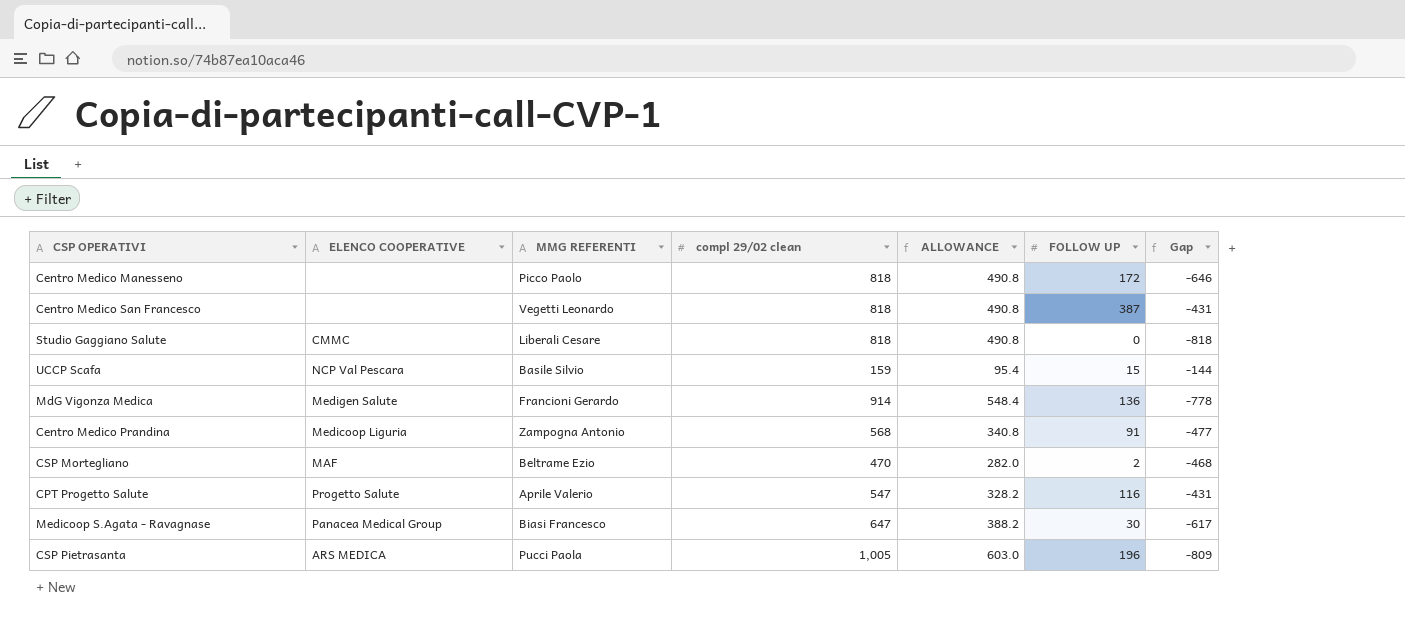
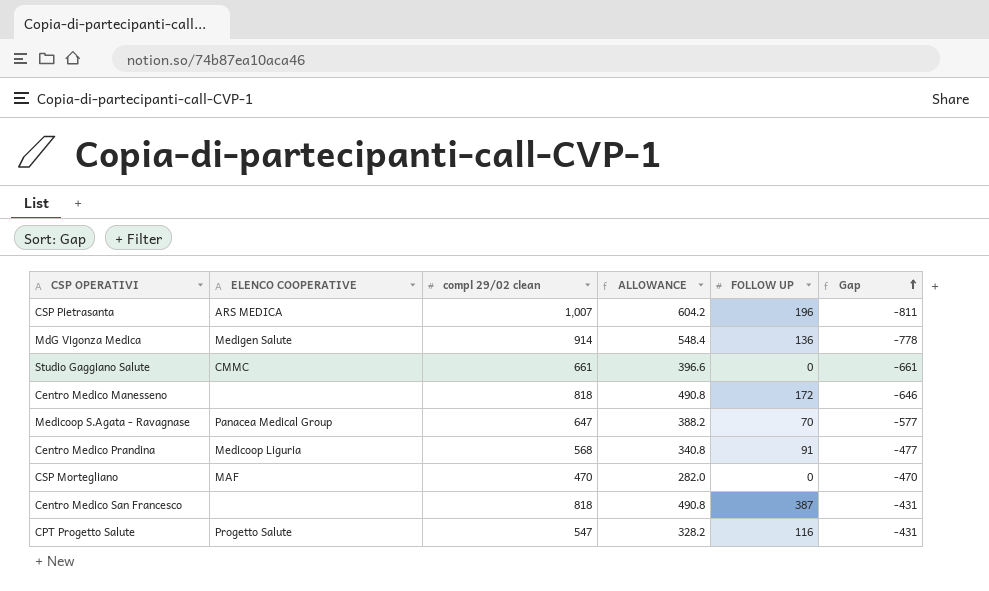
row order: none -> Gap ascending
column MMG REFERENTI | position: 3 -> none
row UCCP Scafa: NCP Val Pescara | Basile Silvio | 159 | 95.4 | 15 | -144 -> none
CSP Pietrasanta | compl 29/02 clean: 1,005 -> 1,007
CSP Pietrasanta | ALLOWANCE: 603.0 -> 604.2
CSP Pietrasanta | Gap: -809 -> -811
Studio Gaggiano Salute | compl 29/02 clean: 818 -> 661
Studio Gaggiano Salute | ALLOWANCE: 490.8 -> 396.6
Studio Gaggiano Salute | Gap: -818 -> -661
Medicoop S.Agata - Ravagnase | FOLLOW UP: 30 -> 70
Medicoop S.Agata - Ravagnase | Gap: -617 -> -577
CSP Mortegliano | FOLLOW UP: 2 -> 0
CSP Mortegliano | Gap: -468 -> -470

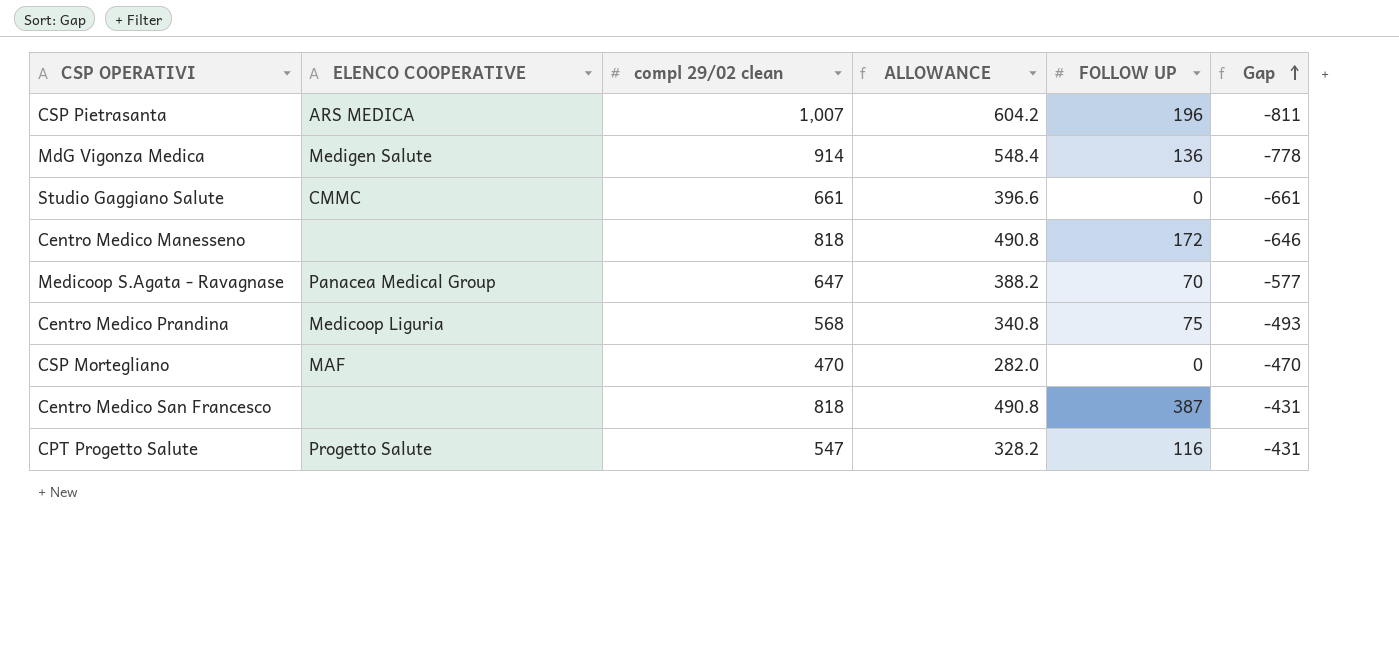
Centro Medico Prandina | FOLLOW UP: 91 -> 75
Centro Medico Prandina | Gap: -477 -> -493

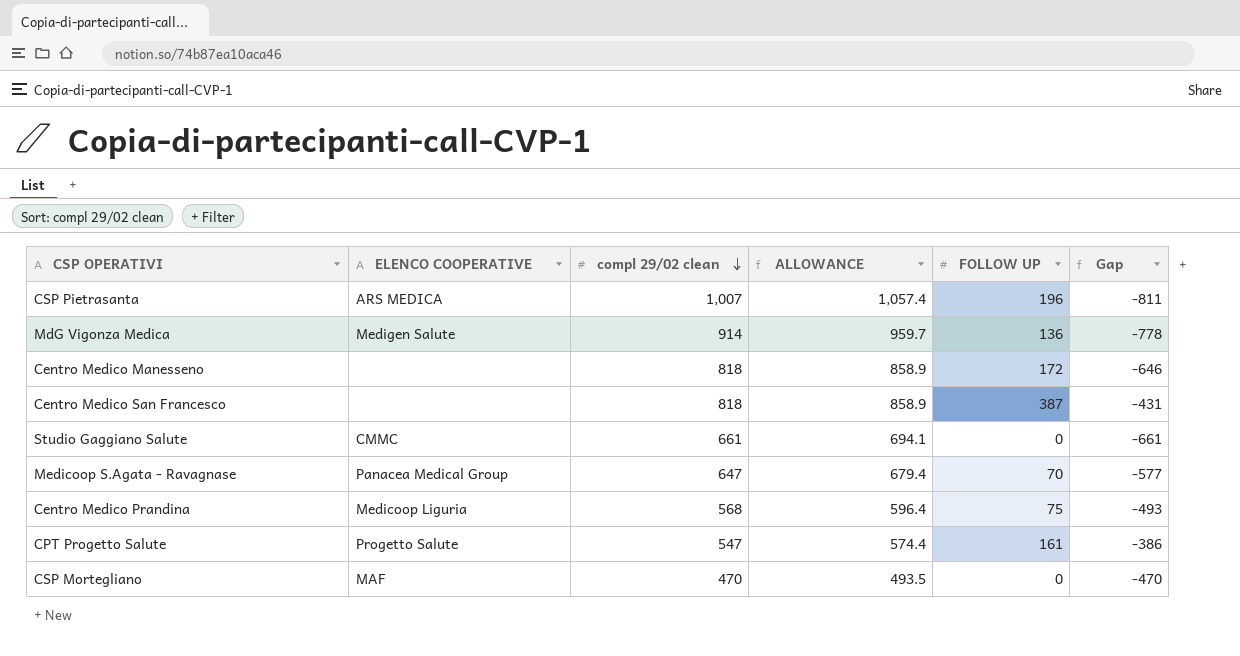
row order: Gap ascending -> compl 29/02 clean descending
column ALLOWANCE | formula: [compl 29/02 clean] * 0.6 -> [compl 29/02 clean] * 1.05
CPT Progetto Salute | FOLLOW UP: 116 -> 161
CPT Progetto Salute | Gap: -431 -> -386

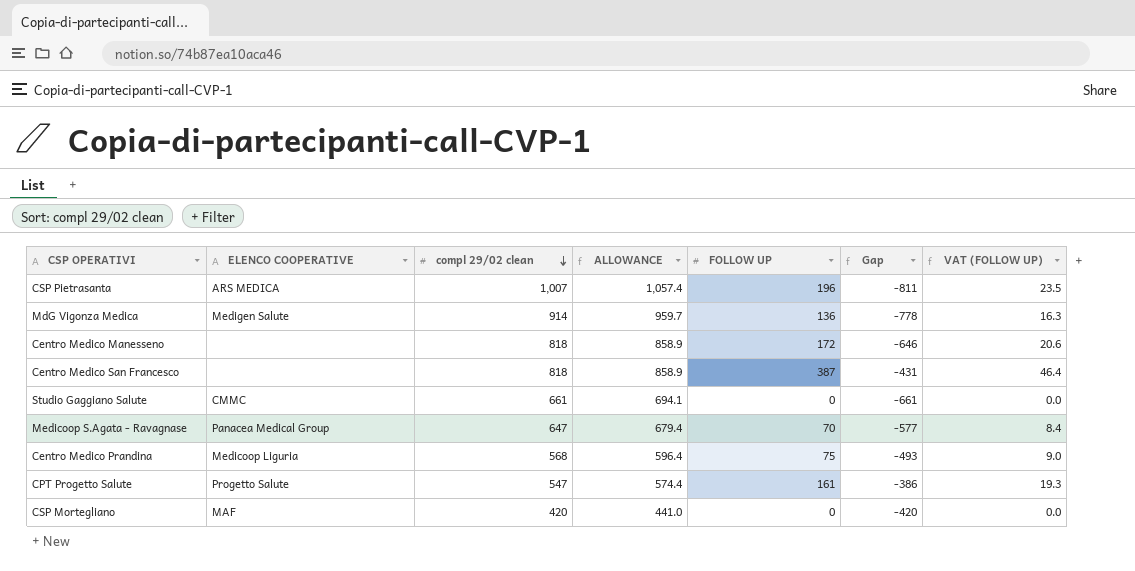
column VAT (FOLLOW UP) | formula: none -> [FOLLOW UP] * 0.12
CSP Mortegliano | compl 29/02 clean: 470 -> 420
CSP Mortegliano | ALLOWANCE: 493.5 -> 441.0
CSP Mortegliano | Gap: -470 -> -420

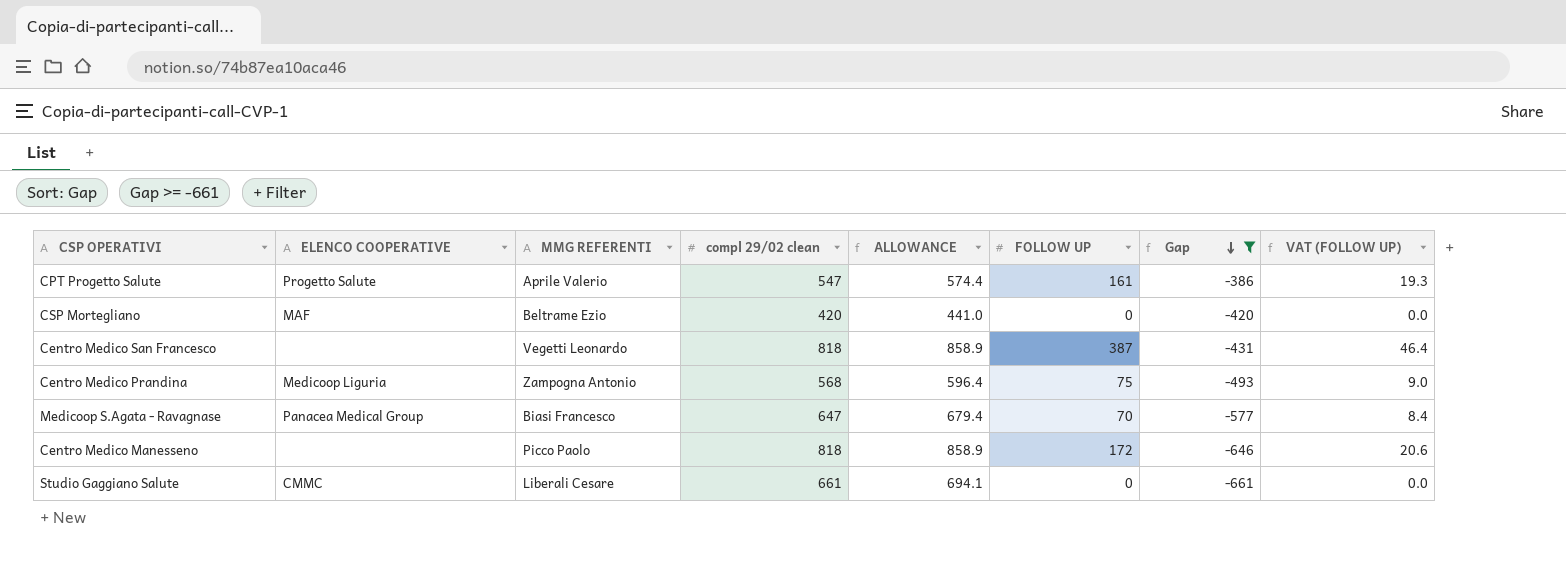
filter: none -> Gap >= -661
row order: compl 29/02 clean descending -> Gap descending
column MMG REFERENTI | position: none -> 3

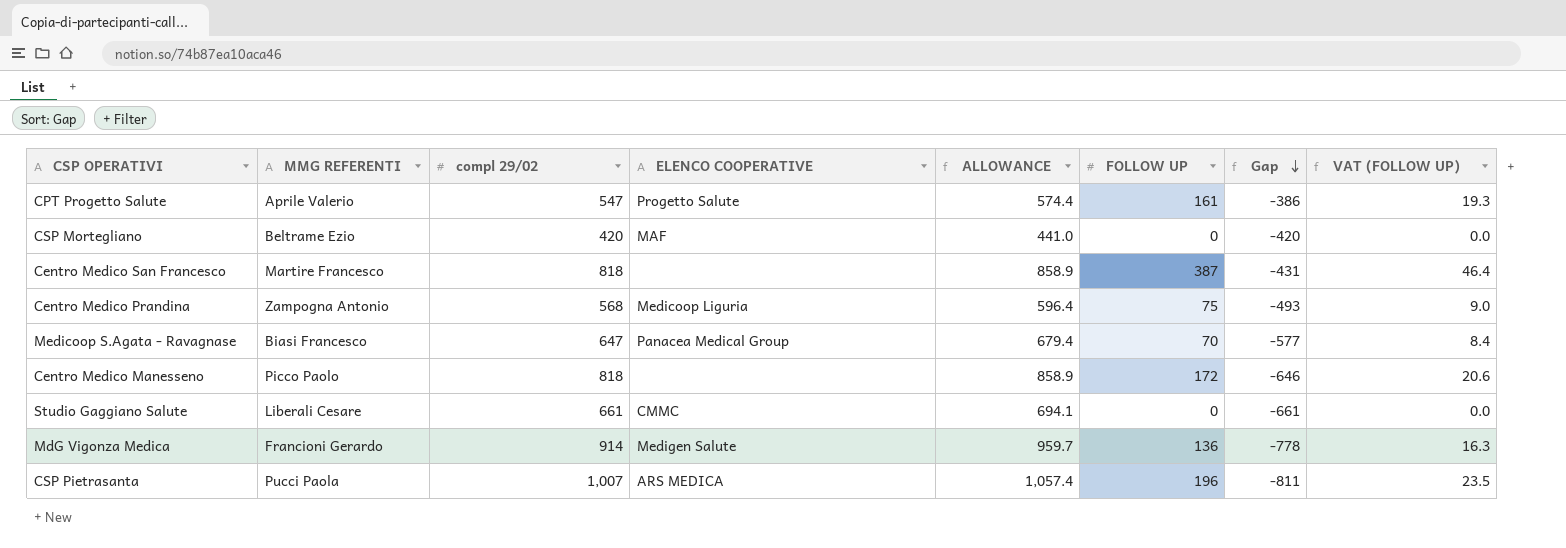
filter: Gap >= -661 -> none
column name: compl 29/02 clean -> compl 29/02
column ELENCO COOPERATIVE | position: 2 -> 4
Centro Medico San Francesco | MMG REFERENTI: Vegetti Leonardo -> Martire Francesco

